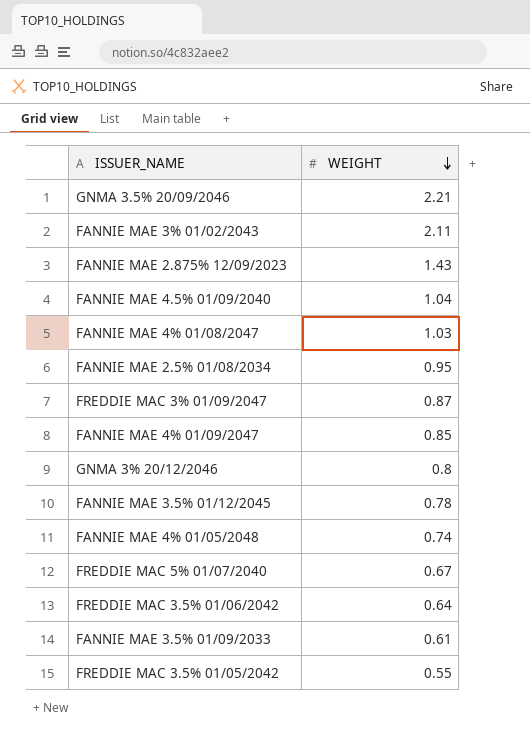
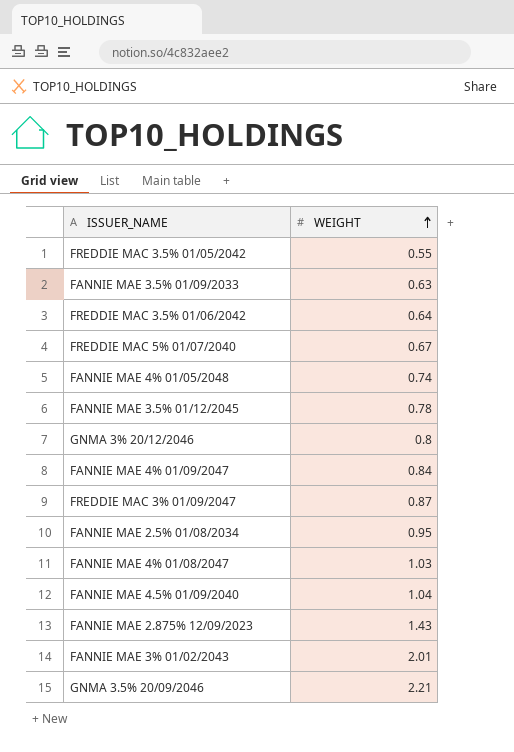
row order: WEIGHT descending -> WEIGHT ascending
FANNIE MAE 3.5% 01/09/2033 | WEIGHT: 0.61 -> 0.63
FANNIE MAE 4% 01/09/2047 | WEIGHT: 0.85 -> 0.84
FANNIE MAE 3% 01/02/2043 | WEIGHT: 2.11 -> 2.01

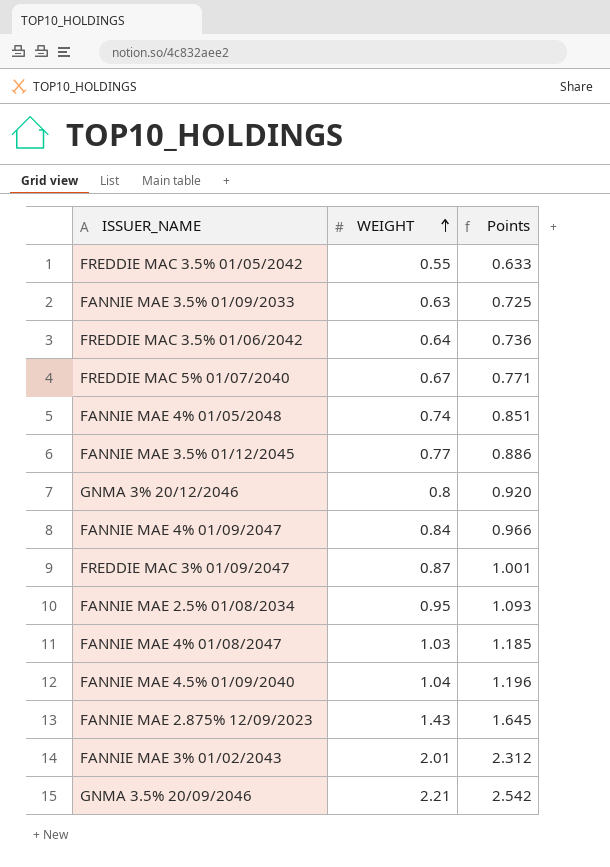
column Points | formula: none -> [WEIGHT] * 1.15
FANNIE MAE 3.5% 01/12/2045 | WEIGHT: 0.78 -> 0.77

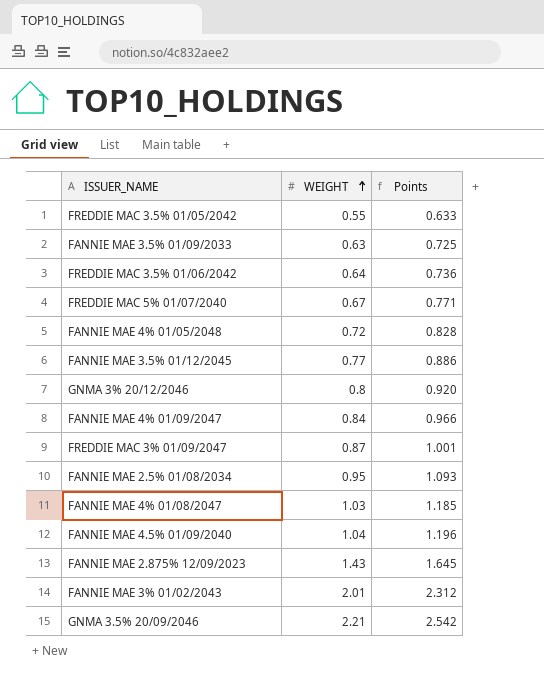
FANNIE MAE 4% 01/05/2048 | WEIGHT: 0.74 -> 0.72
FANNIE MAE 4% 01/05/2048 | Points: 0.851 -> 0.828

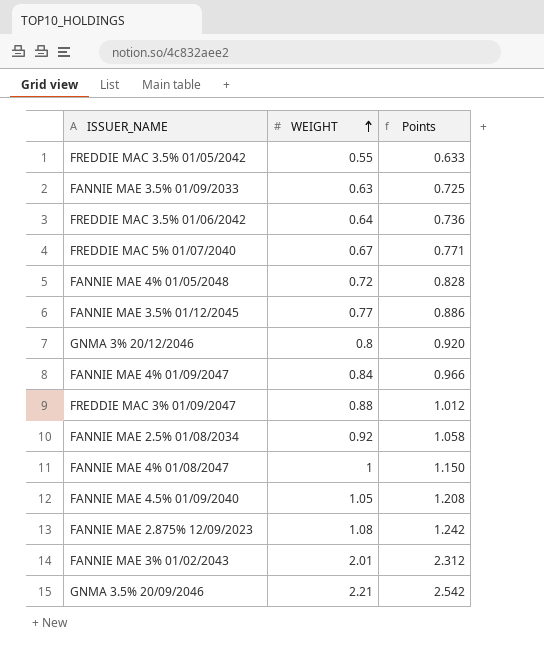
FREDDIE MAC 3% 01/09/2047 | WEIGHT: 0.87 -> 0.88
FREDDIE MAC 3% 01/09/2047 | Points: 1.001 -> 1.012
FANNIE MAE 2.5% 01/08/2034 | WEIGHT: 0.95 -> 0.92
FANNIE MAE 2.5% 01/08/2034 | Points: 1.093 -> 1.058
FANNIE MAE 4% 01/08/2047 | WEIGHT: 1.03 -> 1
FANNIE MAE 4% 01/08/2047 | Points: 1.185 -> 1.150
FANNIE MAE 4.5% 01/09/2040 | WEIGHT: 1.04 -> 1.05
FANNIE MAE 4.5% 01/09/2040 | Points: 1.196 -> 1.208
FANNIE MAE 2.875% 12/09/2023 | WEIGHT: 1.43 -> 1.08
FANNIE MAE 2.875% 12/09/2023 | Points: 1.645 -> 1.242

